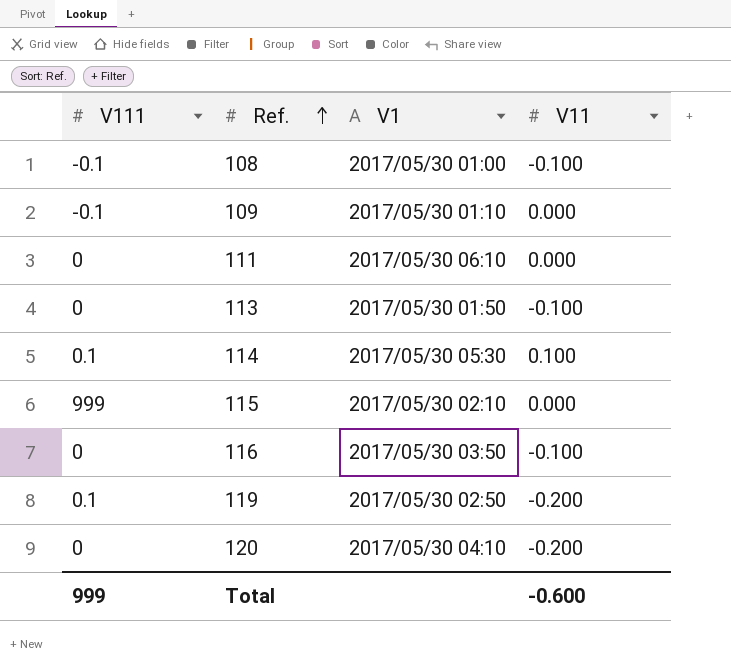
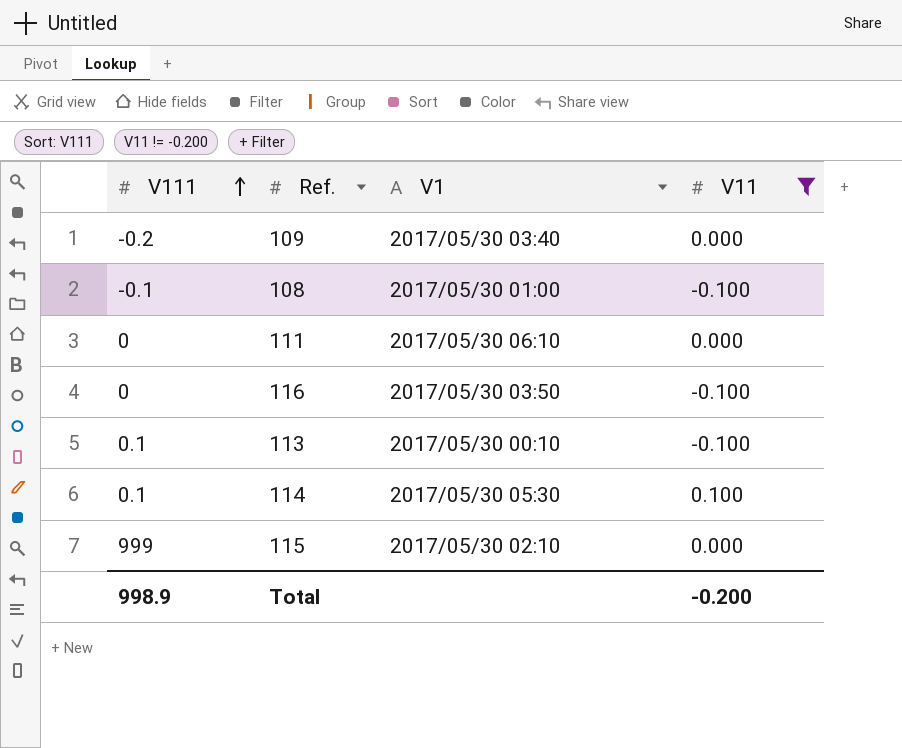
filter: none -> V11 != -0.200
row order: Ref. ascending -> V111 ascending
109 | V111: -0.1 -> -0.2
109 | V1: 2017/05/30 01:10 -> 2017/05/30 03:40
113 | V111: 0 -> 0.1
113 | V1: 2017/05/30 01:50 -> 2017/05/30 00:10
Total | V111: 999 -> 998.9
Total | V11: -0.600 -> -0.200

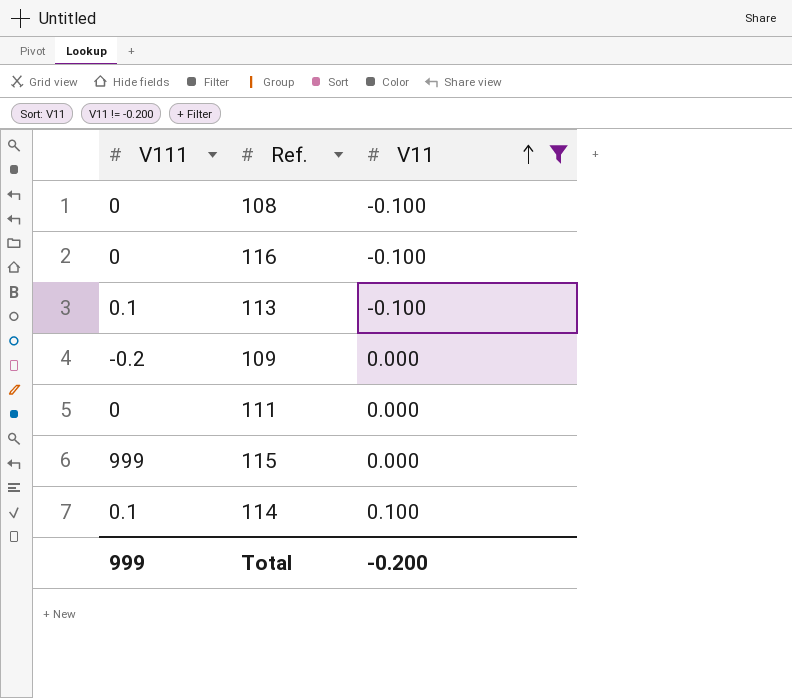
row order: V111 ascending -> V11 ascending
column V1 | position: 3 -> none
108 | V111: -0.1 -> 0
Total | V111: 998.9 -> 999

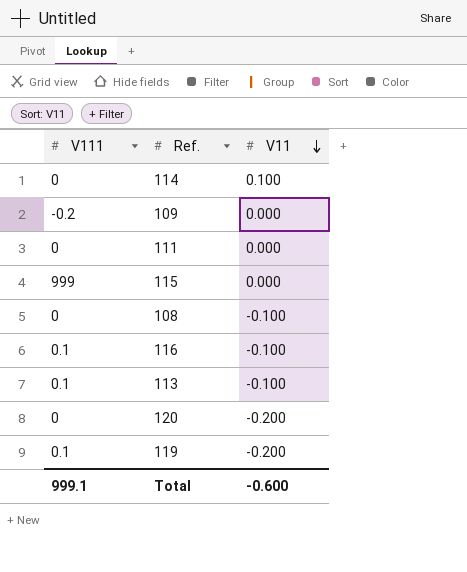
filter: V11 != -0.200 -> none
row order: V11 ascending -> V11 descending
114 | V111: 0.1 -> 0
116 | V111: 0 -> 0.1
Total | V111: 999 -> 999.1
Total | V11: -0.200 -> -0.600

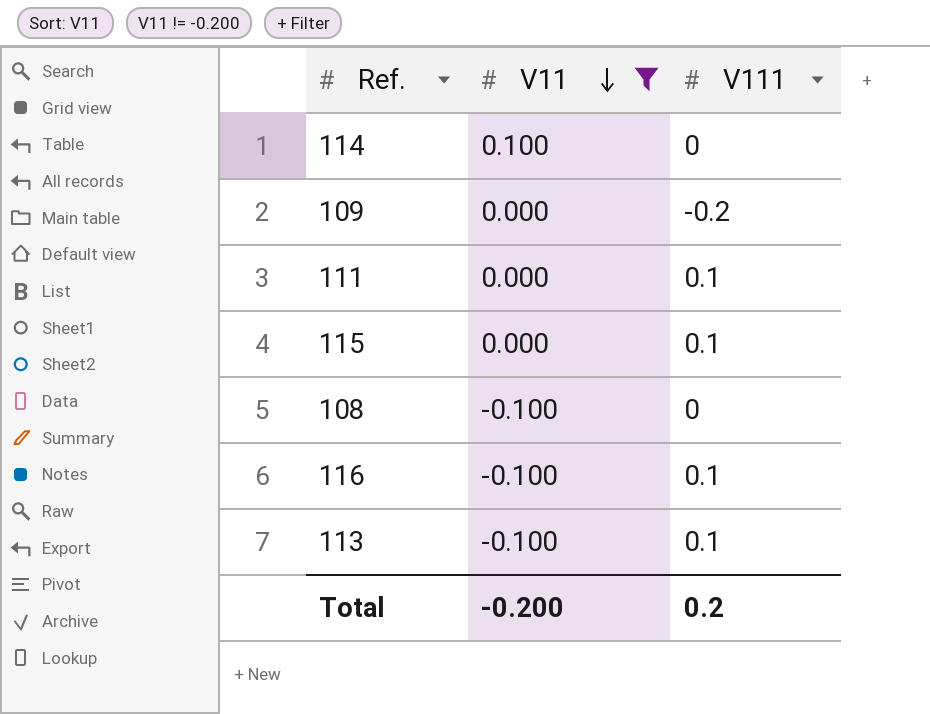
filter: none -> V11 != -0.200
column V111 | position: 1 -> 3
111 | V111: 0 -> 0.1
115 | V111: 999 -> 0.1
Total | V11: -0.600 -> -0.200
Total | V111: 999.1 -> 0.2

